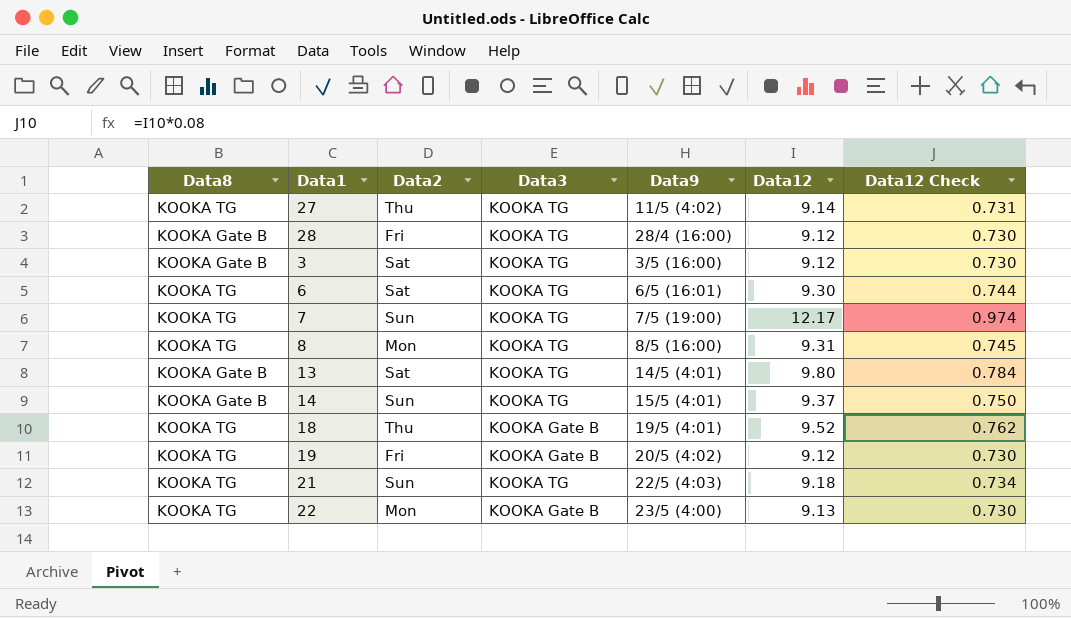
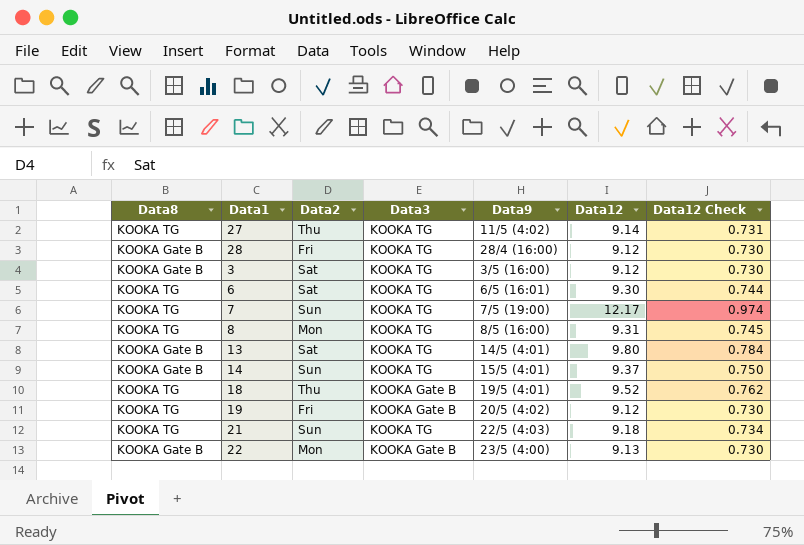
22 | Data8: KOOKA TG -> KOOKA Gate B

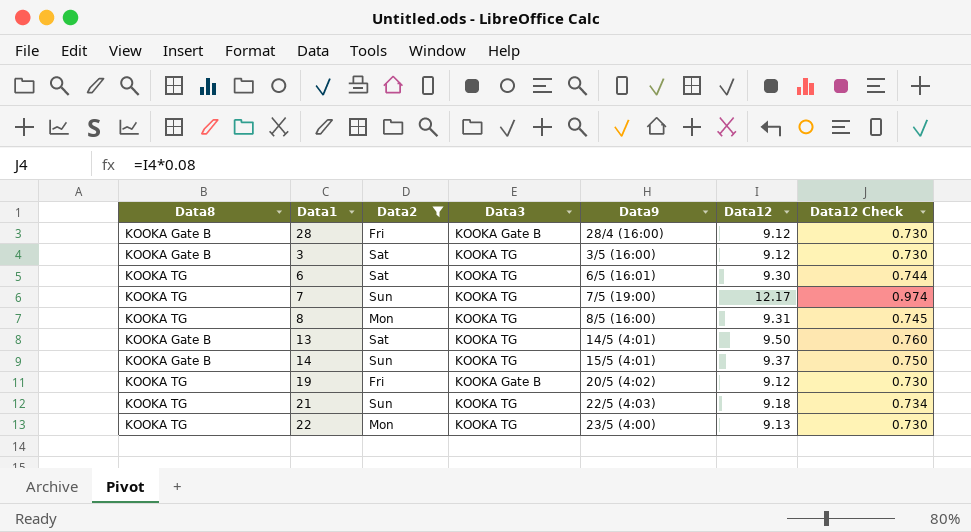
filter: none -> Data2 != Thu
28 | Data3: KOOKA TG -> KOOKA Gate B
13 | Data12: 9.80 -> 9.50
13 | Data12 Check: 0.784 -> 0.760
22 | Data8: KOOKA Gate B -> KOOKA TG
22 | Data3: KOOKA Gate B -> KOOKA TG

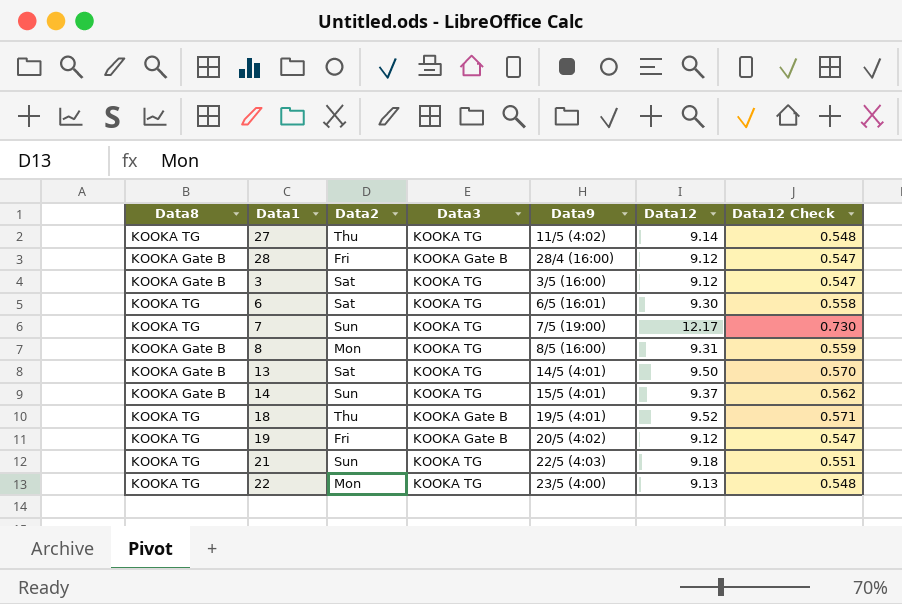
filter: Data2 != Thu -> none
column Data12 Check | formula: [Data12] * 0.08 -> [Data12] * 0.06
8 | Data8: KOOKA TG -> KOOKA Gate B

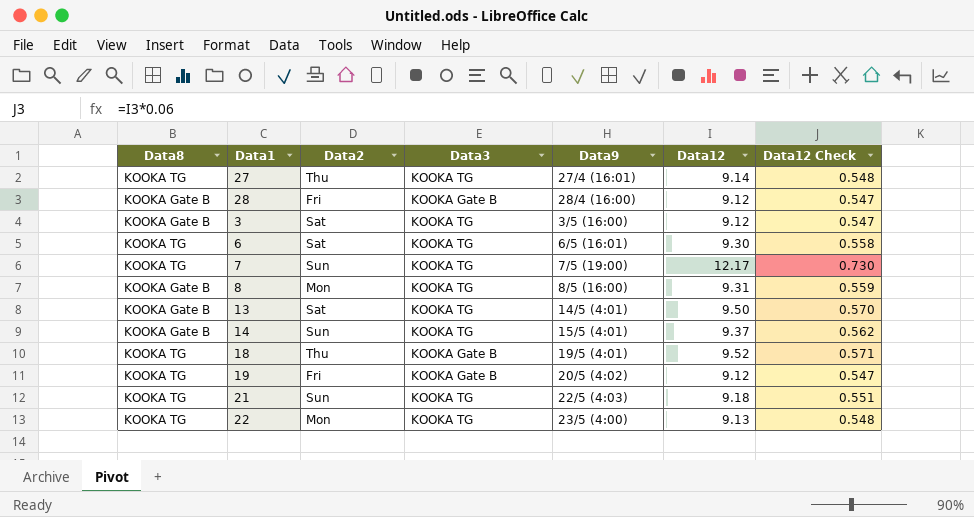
27 | Data9: 11/5 (4:02) -> 27/4 (16:01)

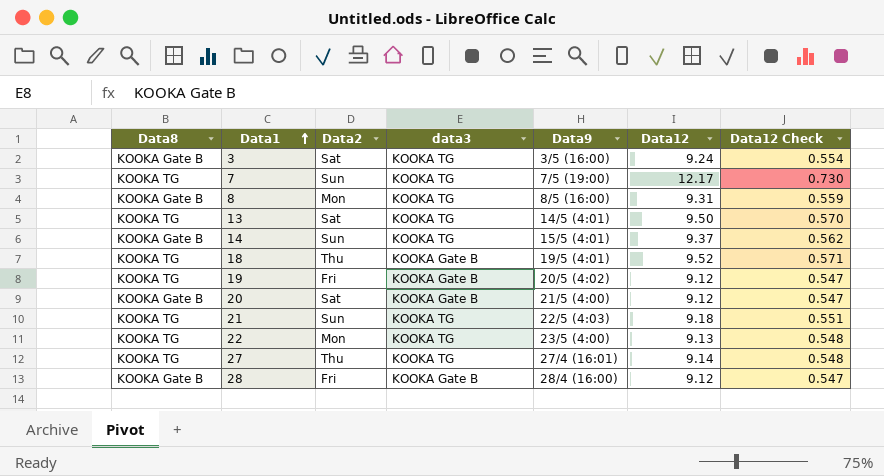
row order: none -> Data1 ascending
column name: Data3 -> data3
row 6: KOOKA TG | Sat | KOOKA TG | 6/5 (16:01) | 9.30 | 0.558 -> none
3 | Data12: 9.12 -> 9.24
3 | Data12 Check: 0.547 -> 0.554
13 | Data8: KOOKA Gate B -> KOOKA TG
row 20: none -> KOOKA Gate B | Sat | KOOKA Gate B | 21/5 (4:00) | 9.12 | 0.547

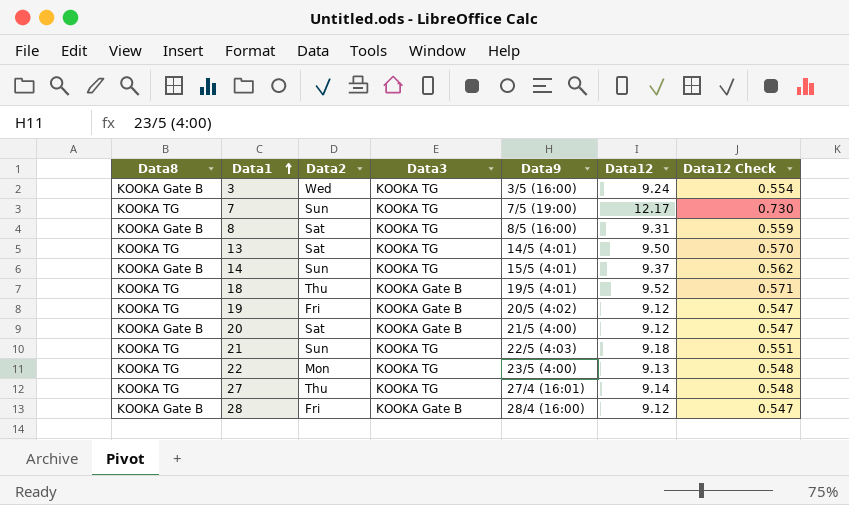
column name: data3 -> Data3
3 | Data2: Sat -> Wed
8 | Data2: Mon -> Sat

